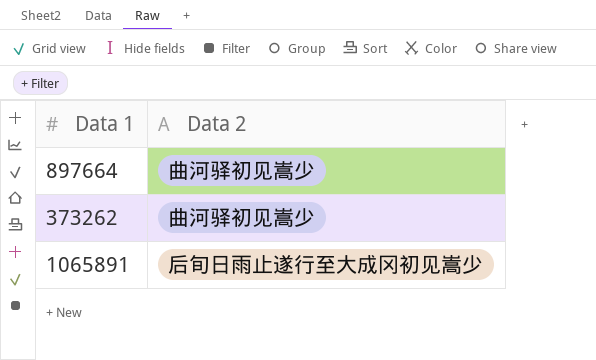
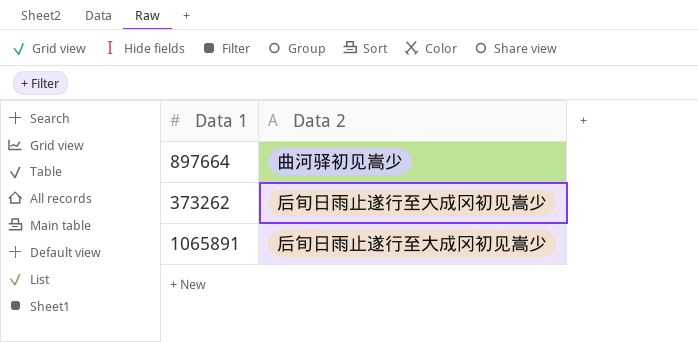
373262 | Data 2: 曲河驿初见嵩少 -> 后旬日雨止遂行至大成冈初见嵩少

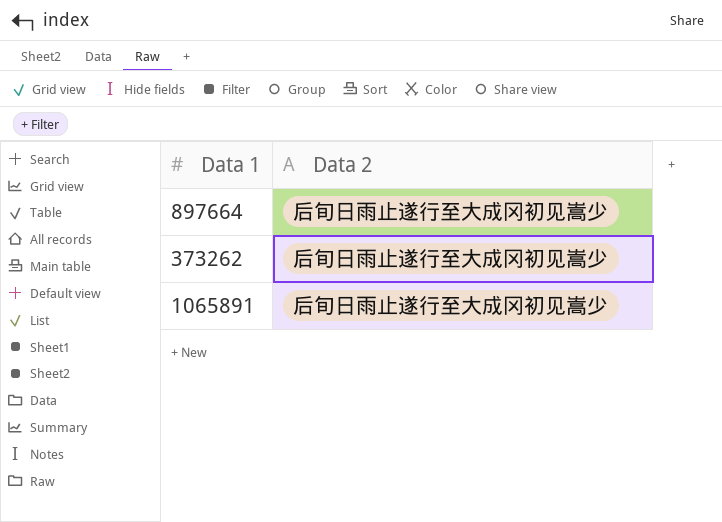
897664 | Data 2: 曲河驿初见嵩少 -> 后旬日雨止遂行至大成冈初见嵩少

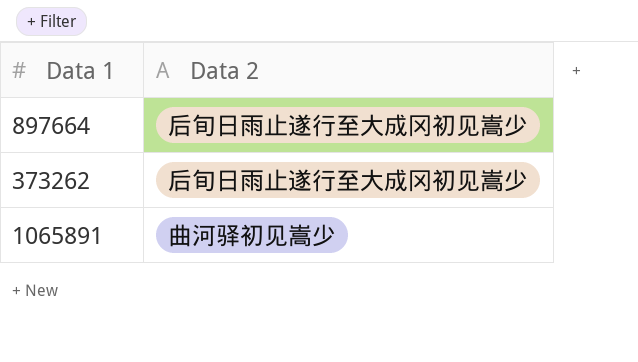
1065891 | Data 2: 后旬日雨止遂行至大成冈初见嵩少 -> 曲河驿初见嵩少

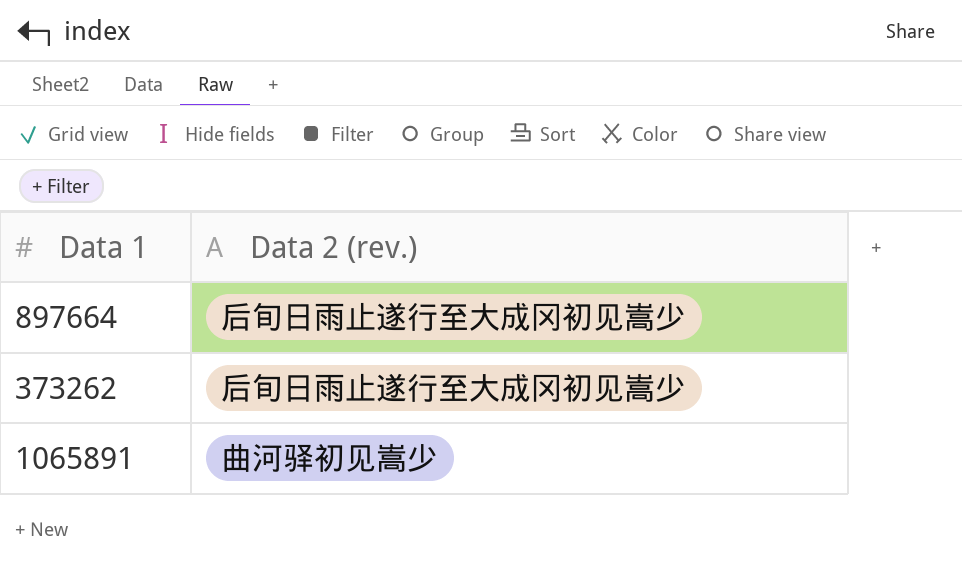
column name: Data 2 -> Data 2 (rev.)

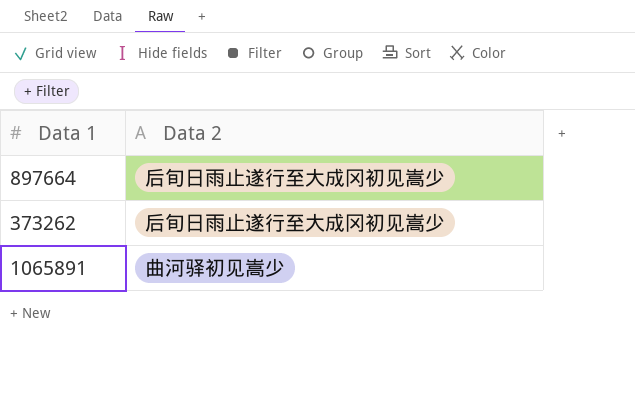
column name: Data 2 (rev.) -> Data 2

